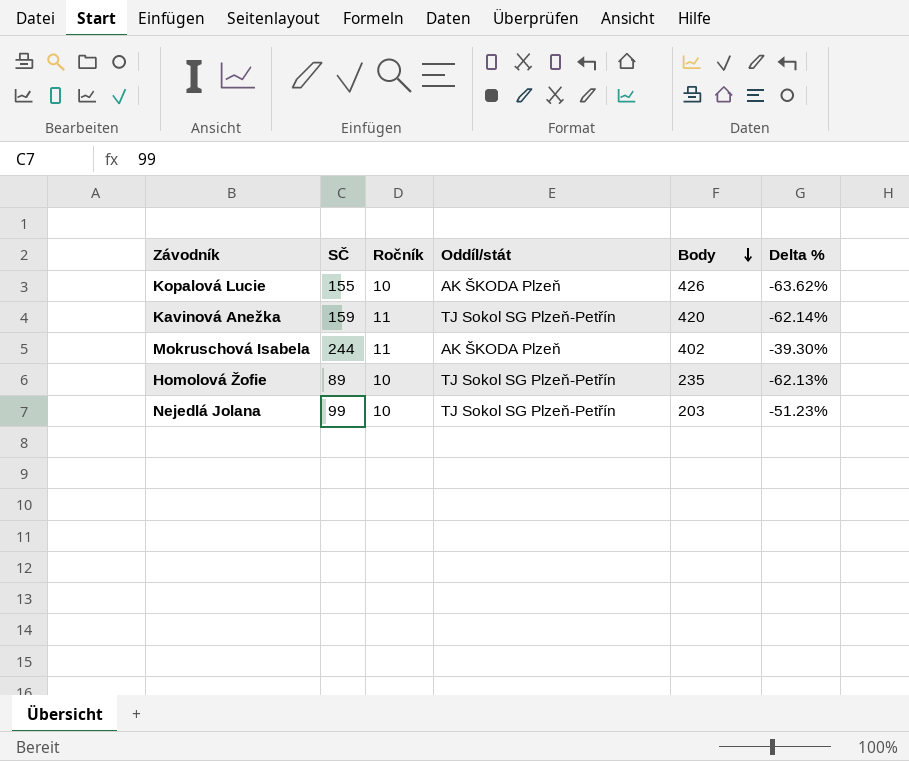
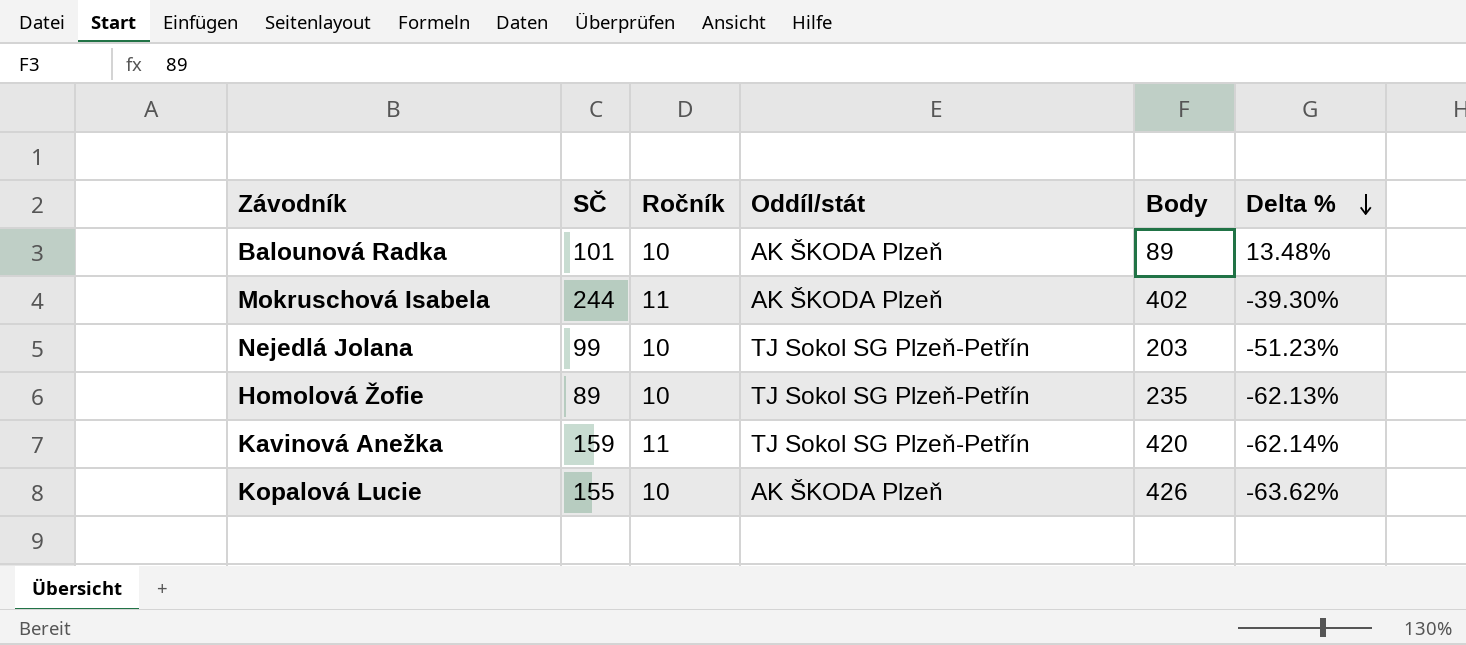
row order: Body descending -> Delta % descending
row Balounová Radka: none -> 101 | 10 | AK ŠKODA Plzeň | 89 | 13.48%

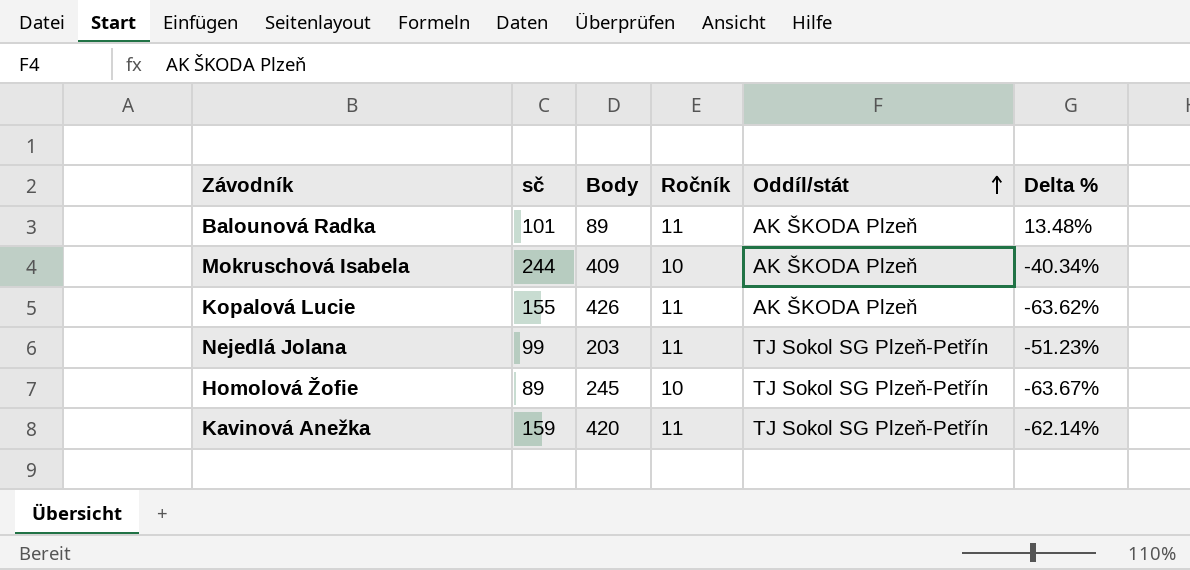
row order: Delta % descending -> Oddíl/stát ascending
column name: SČ -> sč
column Body | position: 5 -> 3
Balounová Radka | Ročník: 10 -> 11
Mokruschová Isabela | Body: 402 -> 409
Mokruschová Isabela | Ročník: 11 -> 10
Mokruschová Isabela | Delta %: -39.30% -> -40.34%
Kopalová Lucie | Ročník: 10 -> 11
Nejedlá Jolana | Ročník: 10 -> 11
Homolová Žofie | Body: 235 -> 245
Homolová Žofie | Delta %: -62.13% -> -63.67%

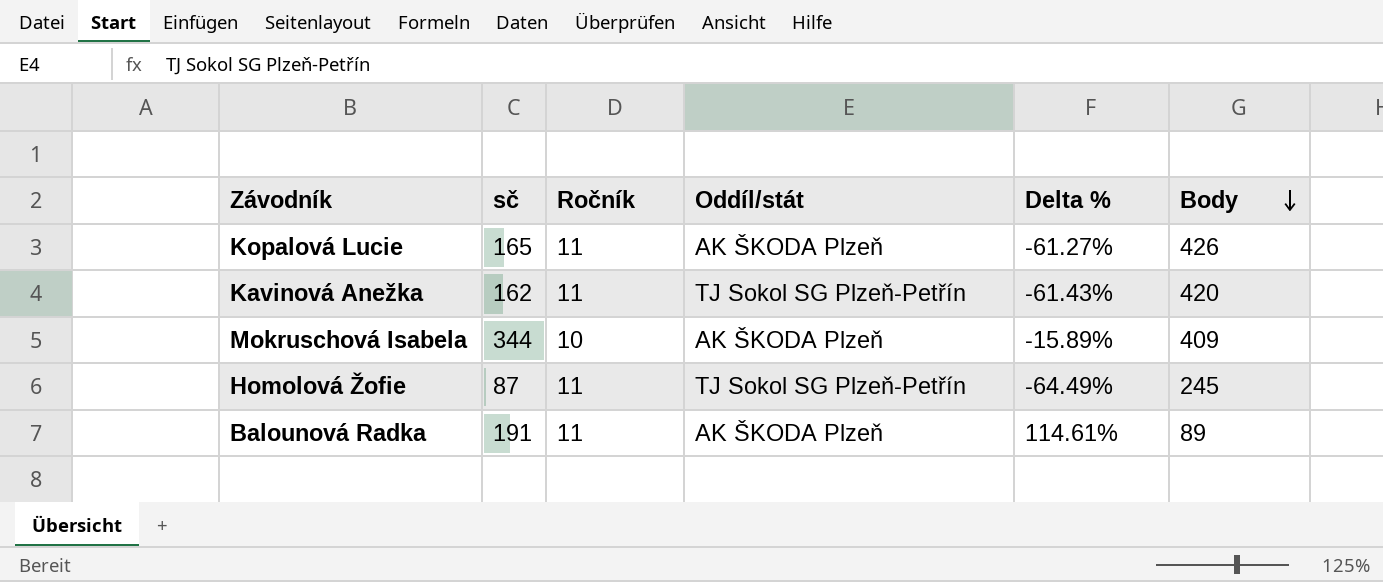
row order: Oddíl/stát ascending -> Body descending
column Body | position: 3 -> 6
row Nejedlá Jolana: 99 | 203 | 11 | TJ Sokol SG Plzeň-Petřín | -51.23% -> none
Kopalová Lucie | sč: 155 -> 165
Kopalová Lucie | Delta %: -63.62% -> -61.27%
Kavinová Anežka | sč: 159 -> 162
Kavinová Anežka | Delta %: -62.14% -> -61.43%
Mokruschová Isabela | sč: 244 -> 344
Mokruschová Isabela | Delta %: -40.34% -> -15.89%
Homolová Žofie | sč: 89 -> 87
Homolová Žofie | Ročník: 10 -> 11
Homolová Žofie | Delta %: -63.67% -> -64.49%
Balounová Radka | sč: 101 -> 191
Balounová Radka | Delta %: 13.48% -> 114.61%

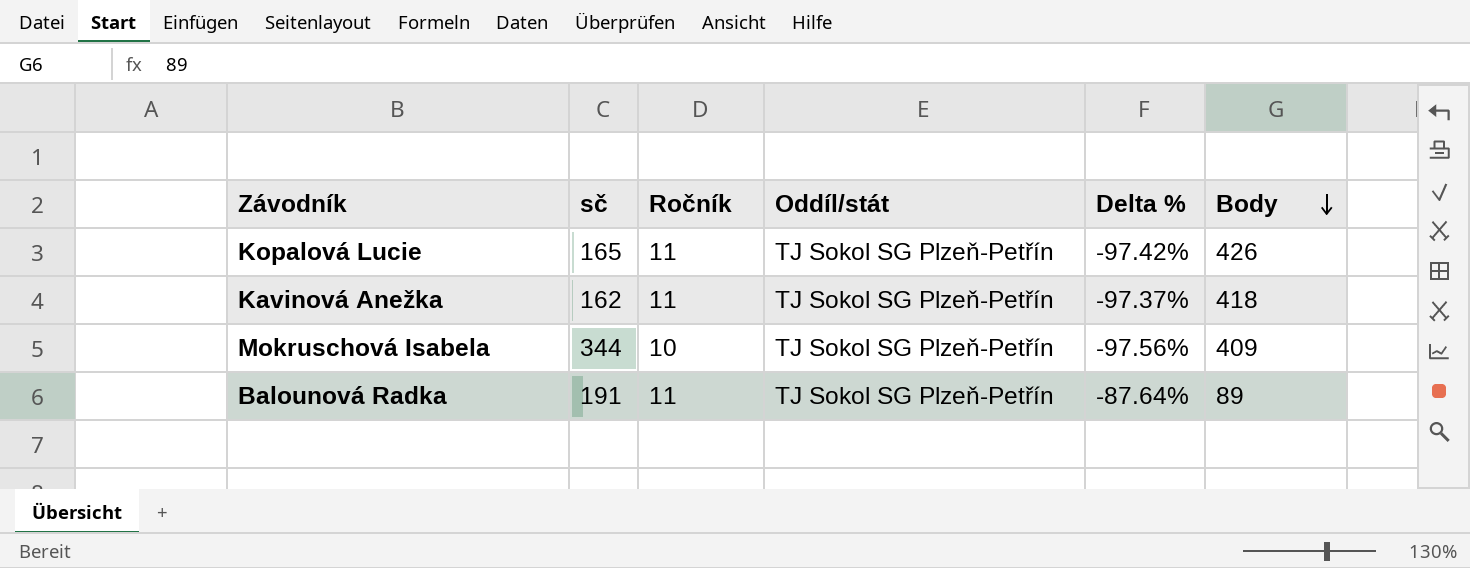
column Delta % | formula: ([sč] - [Body]) / [Body] -> ([Ročník] - [Body]) / [Body]
row Homolová Žofie: 87 | 11 | TJ Sokol SG Plzeň-Petřín | -64.49% | 245 -> none
Kopalová Lucie | Oddíl/stát: AK ŠKODA Plzeň -> TJ Sokol SG Plzeň-Petřín
Kavinová Anežka | Body: 420 -> 418
Mokruschová Isabela | Oddíl/stát: AK ŠKODA Plzeň -> TJ Sokol SG Plzeň-Petřín
Balounová Radka | Oddíl/stát: AK ŠKODA Plzeň -> TJ Sokol SG Plzeň-Petřín

